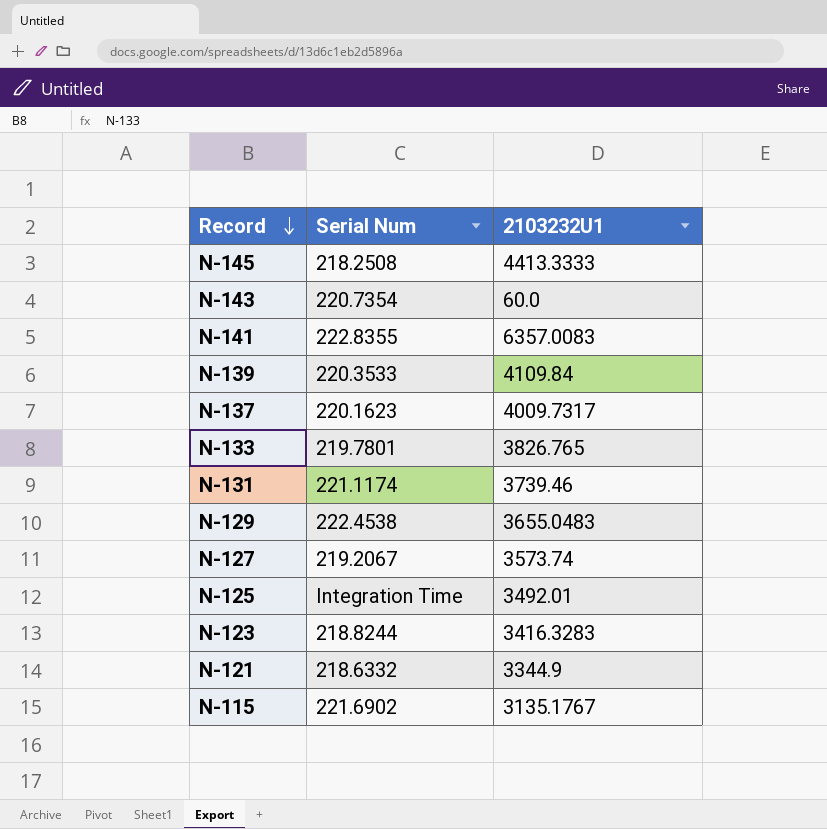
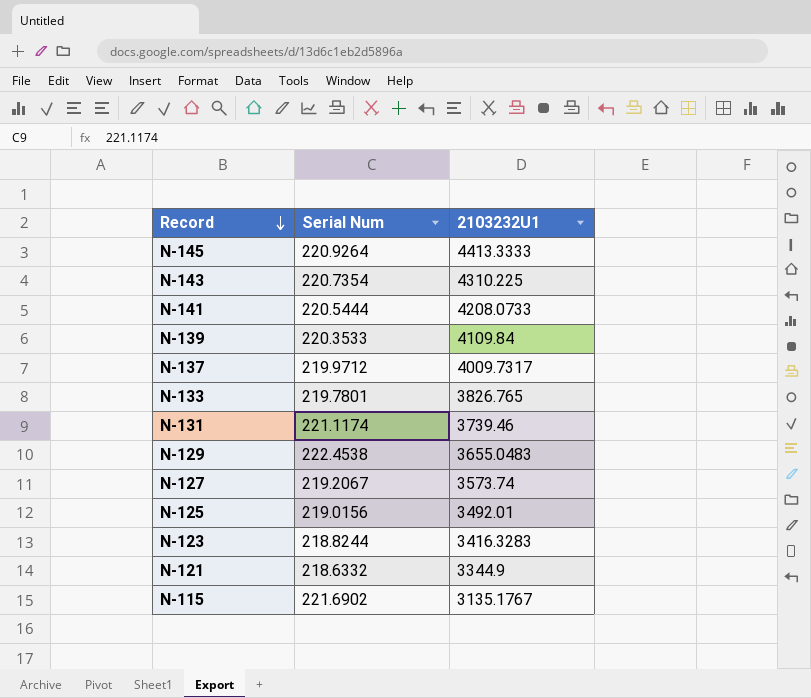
N-145 | Serial Num: 218.2508 -> 220.9264
N-143 | 2103232U1: 60.0 -> 4310.225
N-141 | Serial Num: 222.8355 -> 220.5444
N-141 | 2103232U1: 6357.0083 -> 4208.0733
N-137 | Serial Num: 220.1623 -> 219.9712
N-125 | Serial Num: Integration Time -> 219.0156

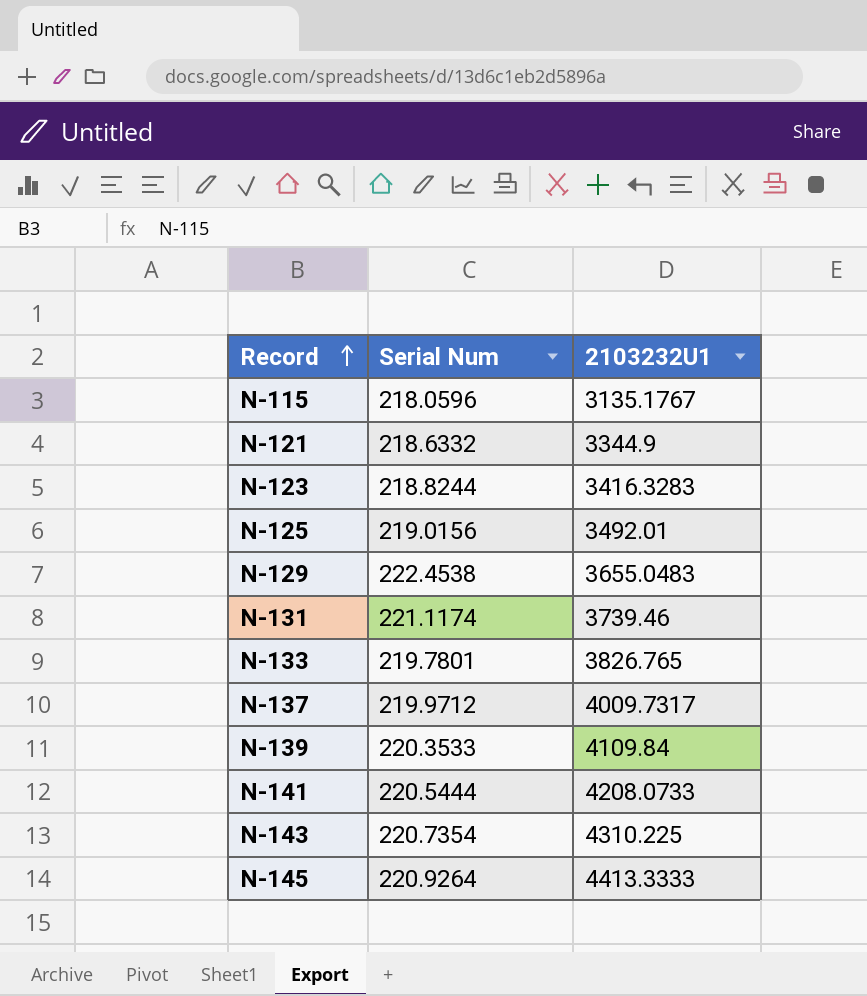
row order: Record descending -> Record ascending
row N-127: 219.2067 | 3573.74 -> none
N-115 | Serial Num: 221.6902 -> 218.0596

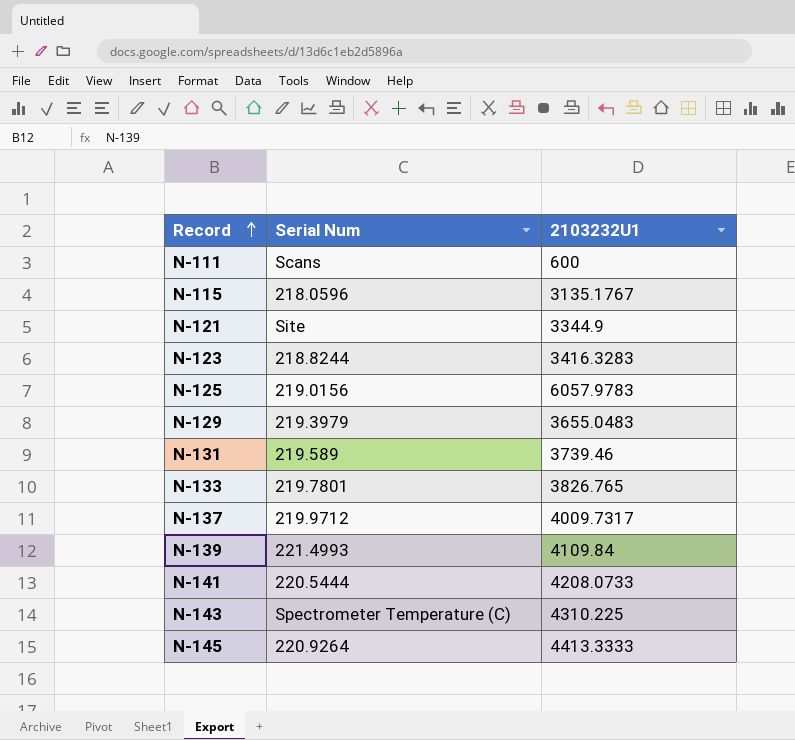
row N-111: none -> Scans | 600
N-121 | Serial Num: 218.6332 -> Site
N-125 | 2103232U1: 3492.01 -> 6057.9783
N-129 | Serial Num: 222.4538 -> 219.3979
N-131 | Serial Num: 221.1174 -> 219.589
N-139 | Serial Num: 220.3533 -> 221.4993
N-143 | Serial Num: 220.7354 -> Spectrometer Temperature (C)

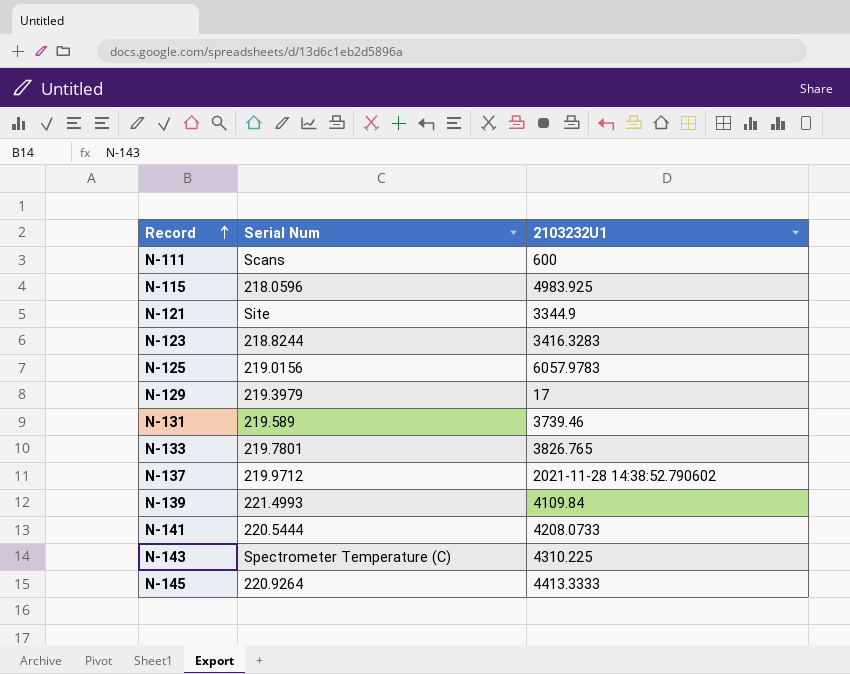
N-115 | 2103232U1: 3135.1767 -> 4983.925
N-129 | 2103232U1: 3655.0483 -> 17
N-137 | 2103232U1: 4009.7317 -> 2021-11-28 14:38:52.790602

